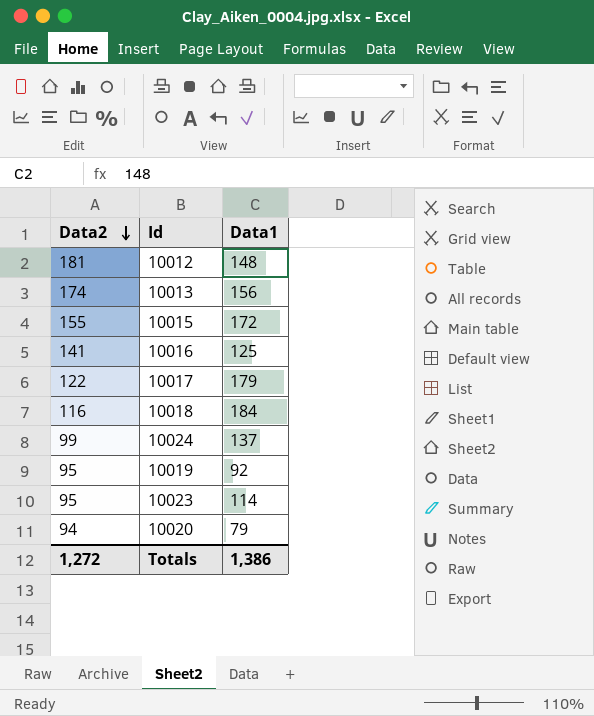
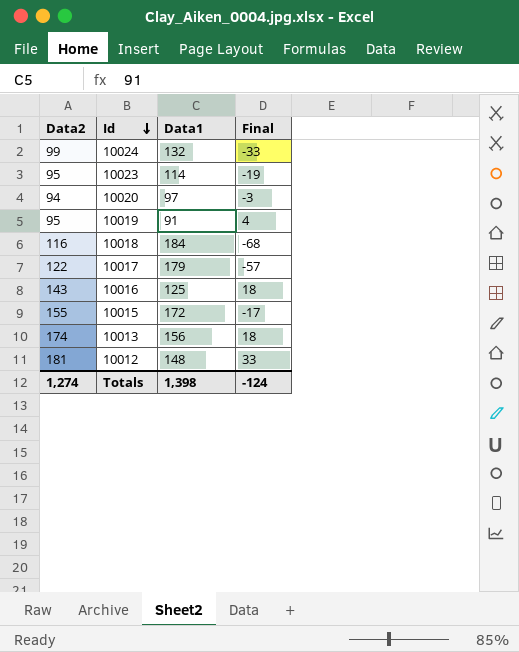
row order: Data2 descending -> Id descending
column Final | formula: none -> [Data2] - [Data1]
10024 | Data1: 137 -> 132
10020 | Data1: 79 -> 97
10019 | Data1: 92 -> 91
10016 | Data2: 141 -> 143
Totals | Data2: 1,272 -> 1,274
Totals | Data1: 1,386 -> 1,398

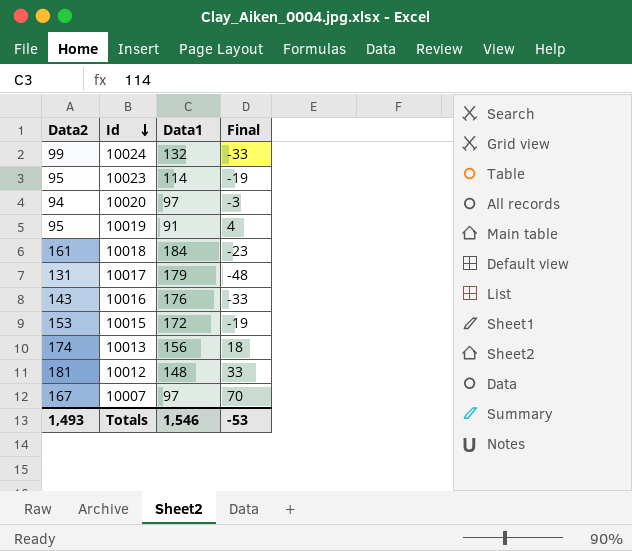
10018 | Data2: 116 -> 161
10018 | Final: -68 -> -23
10017 | Data2: 122 -> 131
10017 | Final: -57 -> -48
10016 | Data1: 125 -> 176
10016 | Final: 18 -> -33
10015 | Data2: 155 -> 153
10015 | Final: -17 -> -19
row 10007: none -> 167 | 97 | 70
Totals | Data2: 1,274 -> 1,493
Totals | Data1: 1,398 -> 1,546
Totals | Final: -124 -> -53

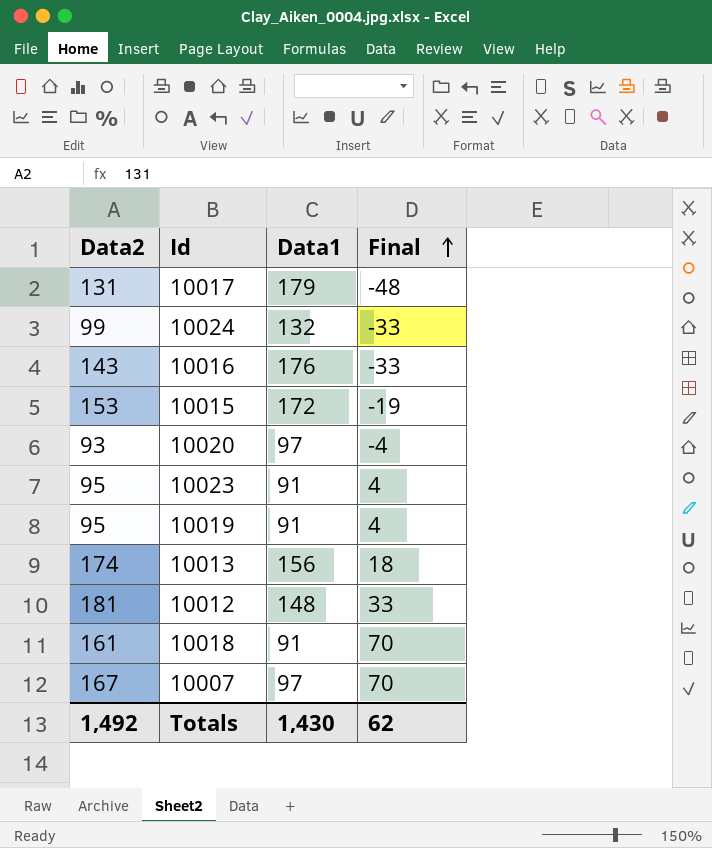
row order: Id descending -> Final ascending
10020 | Data2: 94 -> 93
10020 | Final: -3 -> -4
10023 | Data1: 114 -> 91
10023 | Final: -19 -> 4
10018 | Data1: 184 -> 91
10018 | Final: -23 -> 70
Totals | Data2: 1,493 -> 1,492
Totals | Data1: 1,546 -> 1,430
Totals | Final: -53 -> 62

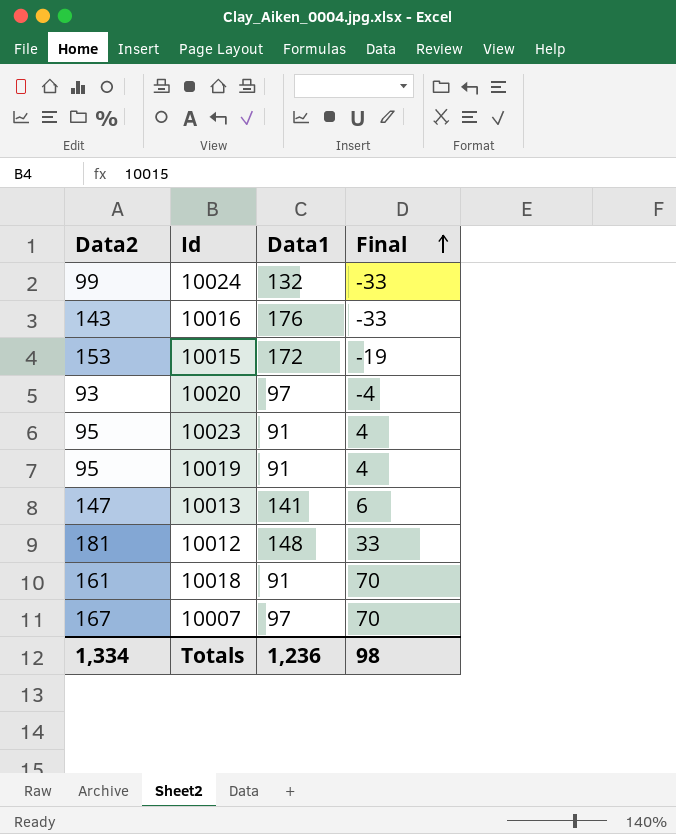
row 10017: 131 | 179 | -48 -> none
10013 | Data2: 174 -> 147
10013 | Data1: 156 -> 141
10013 | Final: 18 -> 6
Totals | Data2: 1,492 -> 1,334
Totals | Data1: 1,430 -> 1,236
Totals | Final: 62 -> 98

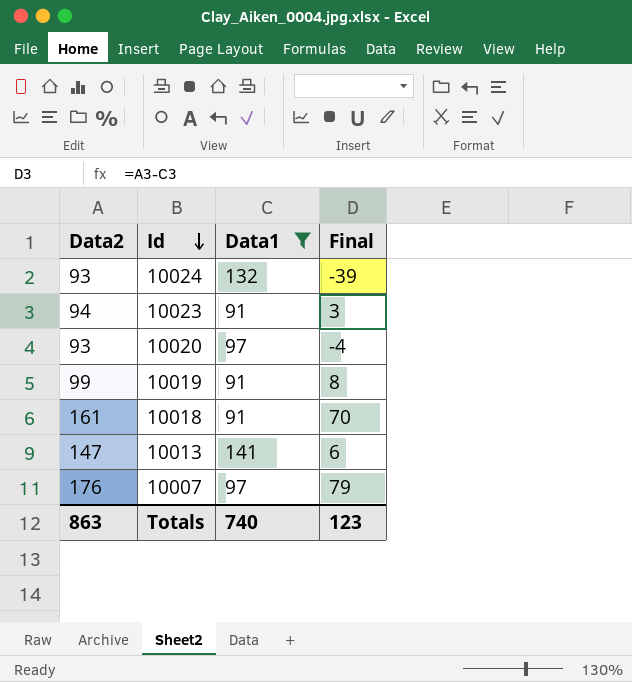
filter: none -> Data1 <= 141
row order: Final ascending -> Id descending
10024 | Data2: 99 -> 93
10024 | Final: -33 -> -39
10023 | Data2: 95 -> 94
10023 | Final: 4 -> 3
10019 | Data2: 95 -> 99
10019 | Final: 4 -> 8
10007 | Data2: 167 -> 176
10007 | Final: 70 -> 79
Totals | Data2: 1,334 -> 863
Totals | Data1: 1,236 -> 740
Totals | Final: 98 -> 123

